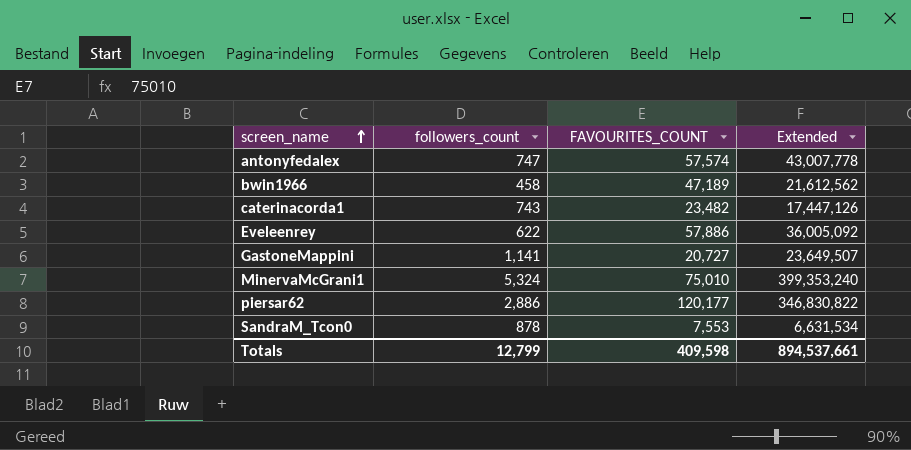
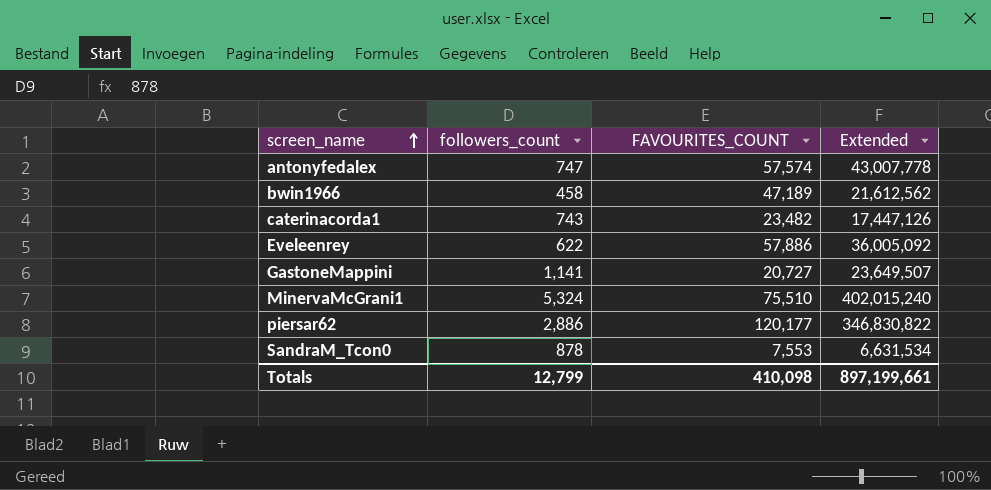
MinervaMcGrani1 | FAVOURITES_COUNT: 75,010 -> 75,510
MinervaMcGrani1 | Extended: 399,353,240 -> 402,015,240
Totals | FAVOURITES_COUNT: 409,598 -> 410,098
Totals | Extended: 894,537,661 -> 897,199,661

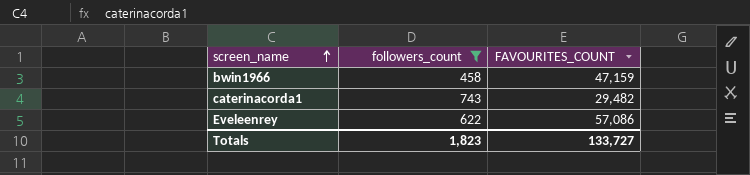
filter: none -> followers_count <= 743
column Extended | formula: [followers_count] * [FAVOURITES_COUNT] -> none
bwin1966 | FAVOURITES_COUNT: 47,189 -> 47,159
caterinacorda1 | FAVOURITES_COUNT: 23,482 -> 29,482
Eveleenrey | FAVOURITES_COUNT: 57,886 -> 57,086
Totals | followers_count: 12,799 -> 1,823
Totals | FAVOURITES_COUNT: 410,098 -> 133,727

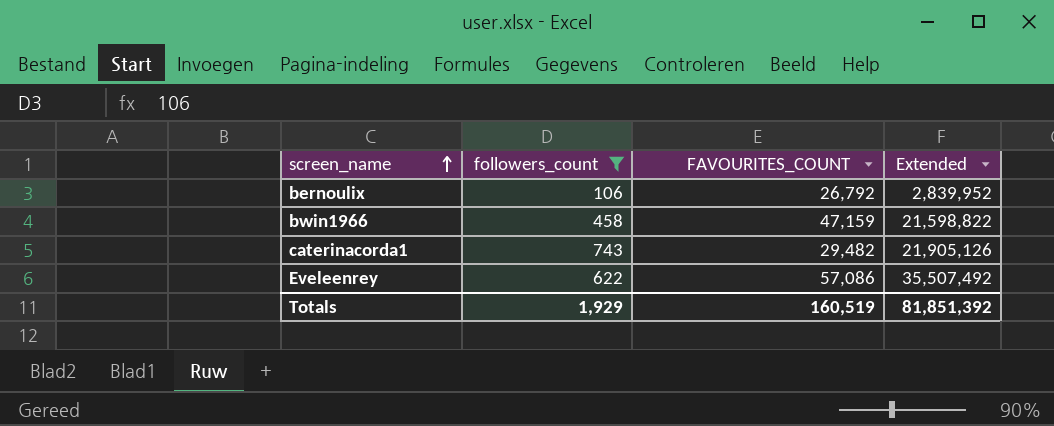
column Extended | formula: none -> [followers_count] * [FAVOURITES_COUNT]
row bernoulix: none -> 106 | 26,792 | 2,839,952
Totals | followers_count: 1,823 -> 1,929
Totals | FAVOURITES_COUNT: 133,727 -> 160,519

